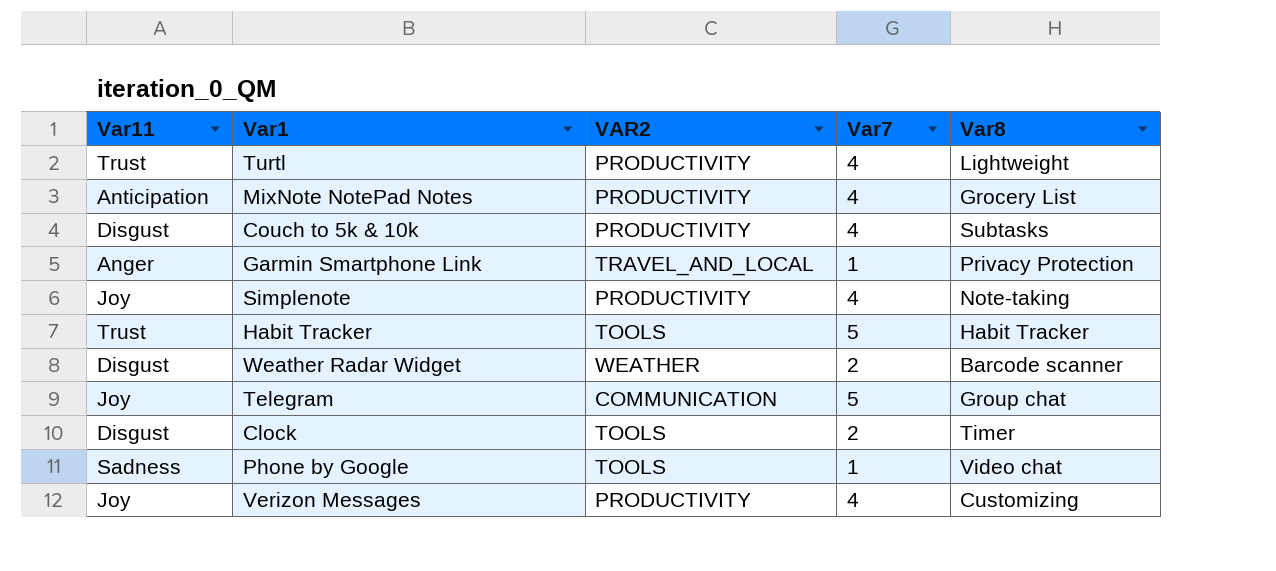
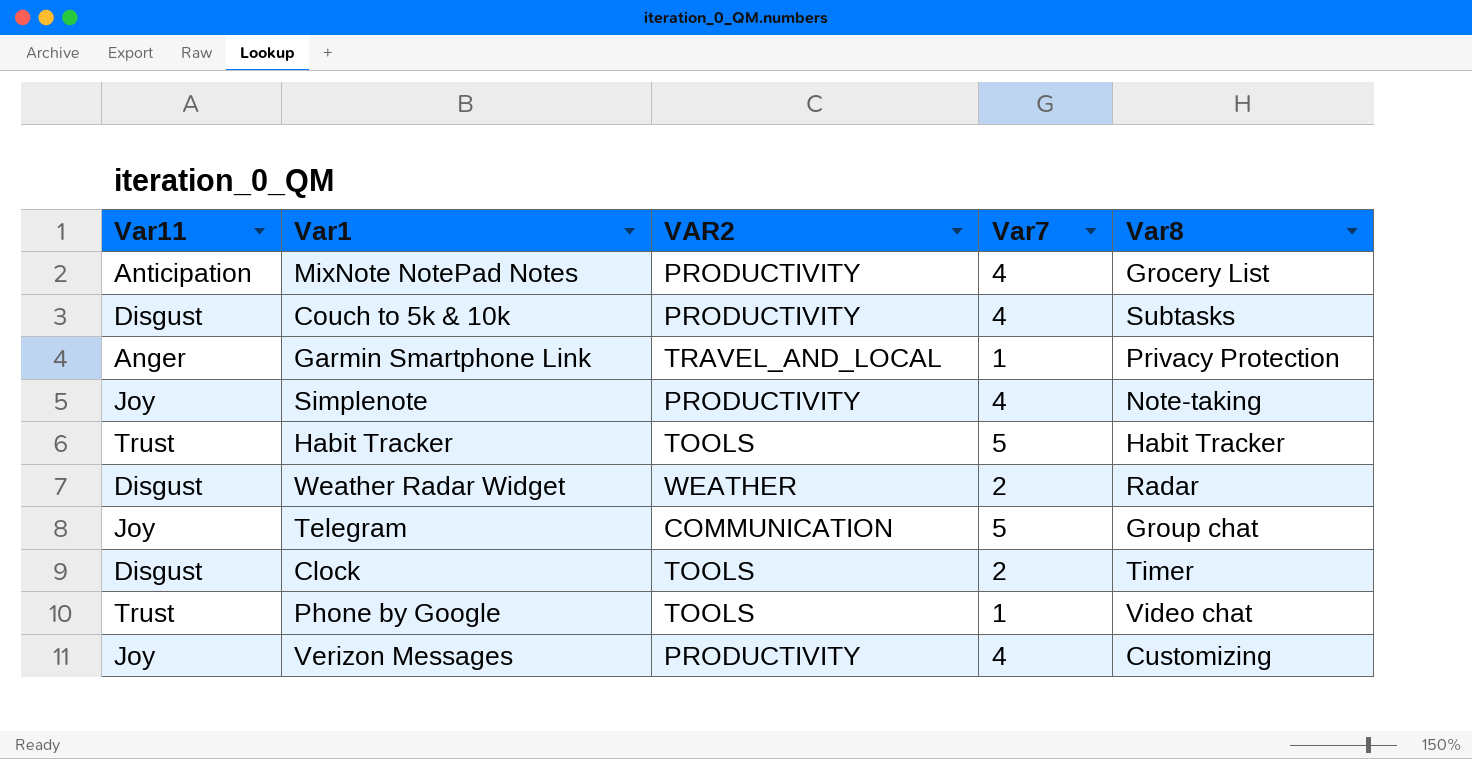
row Turtl: Trust | PRODUCTIVITY | 4 | Lightweight -> none
Weather Radar Widget | Var8: Barcode scanner -> Radar
Phone by Google | Var11: Sadness -> Trust

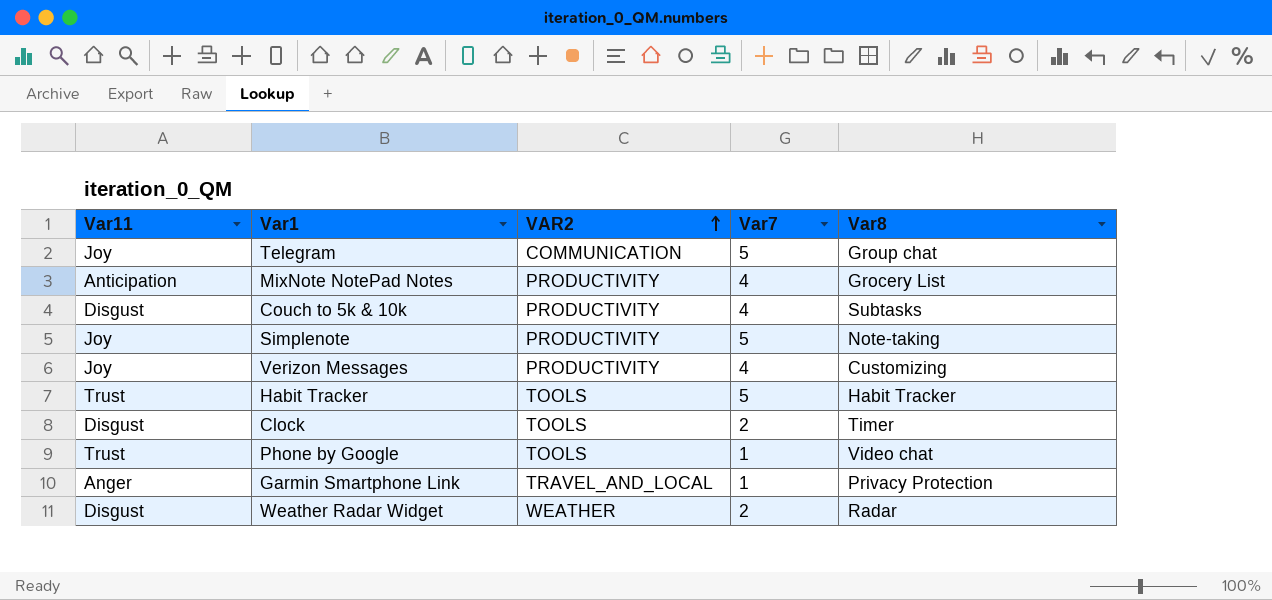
row order: none -> VAR2 ascending
Simplenote | Var7: 4 -> 5

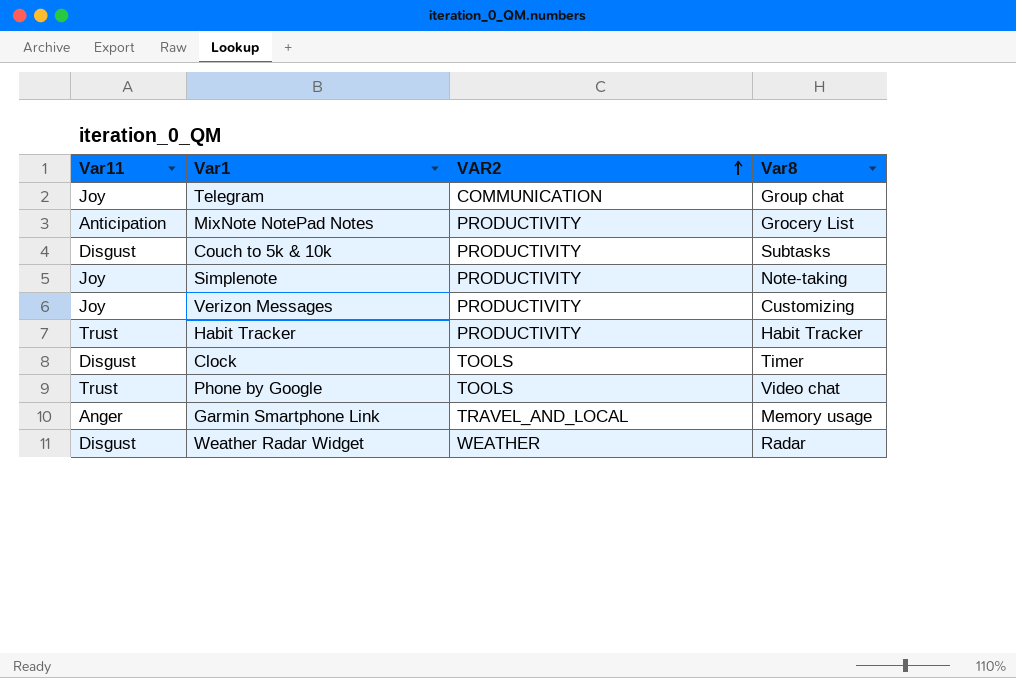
column Var7 | position: 4 -> none
Habit Tracker | VAR2: TOOLS -> PRODUCTIVITY
Garmin Smartphone Link | Var8: Privacy Protection -> Memory usage

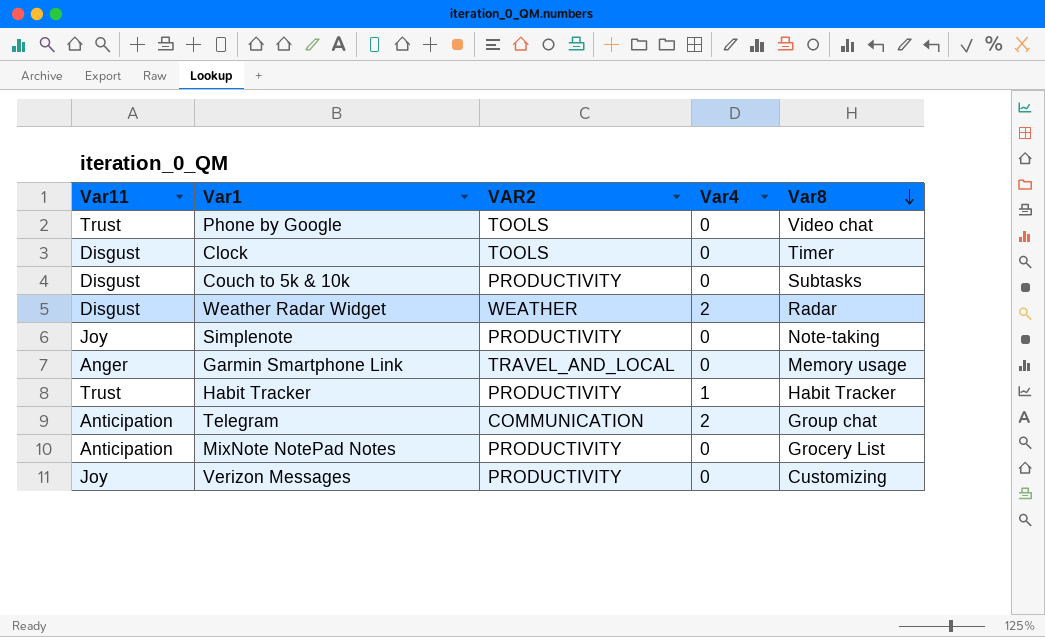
row order: VAR2 ascending -> Var8 descending
column Var4 | position: none -> 4
Telegram | Var11: Joy -> Anticipation

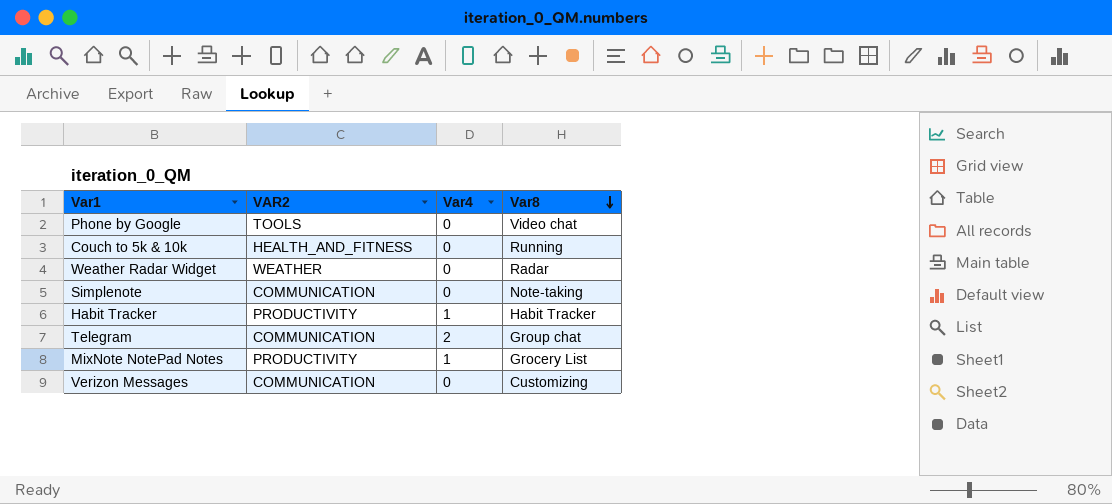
column Var11 | position: 1 -> none
row Clock: Disgust | TOOLS | 0 | Timer -> none
row Garmin Smartphone Link: Anger | TRAVEL_AND_LOCAL | 0 | Memory usage -> none
Couch to 5k & 10k | VAR2: PRODUCTIVITY -> HEALTH_AND_FITNESS
Couch to 5k & 10k | Var8: Subtasks -> Running
Weather Radar Widget | Var4: 2 -> 0
Simplenote | VAR2: PRODUCTIVITY -> COMMUNICATION
MixNote NotePad Notes | Var4: 0 -> 1
Verizon Messages | VAR2: PRODUCTIVITY -> COMMUNICATION

